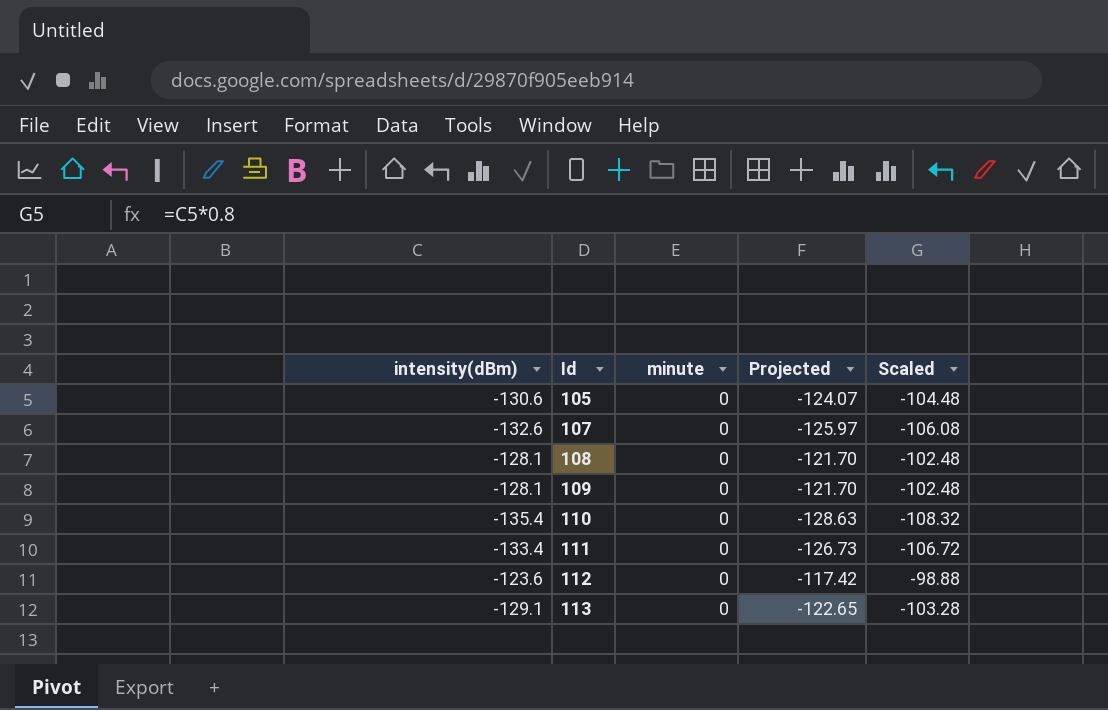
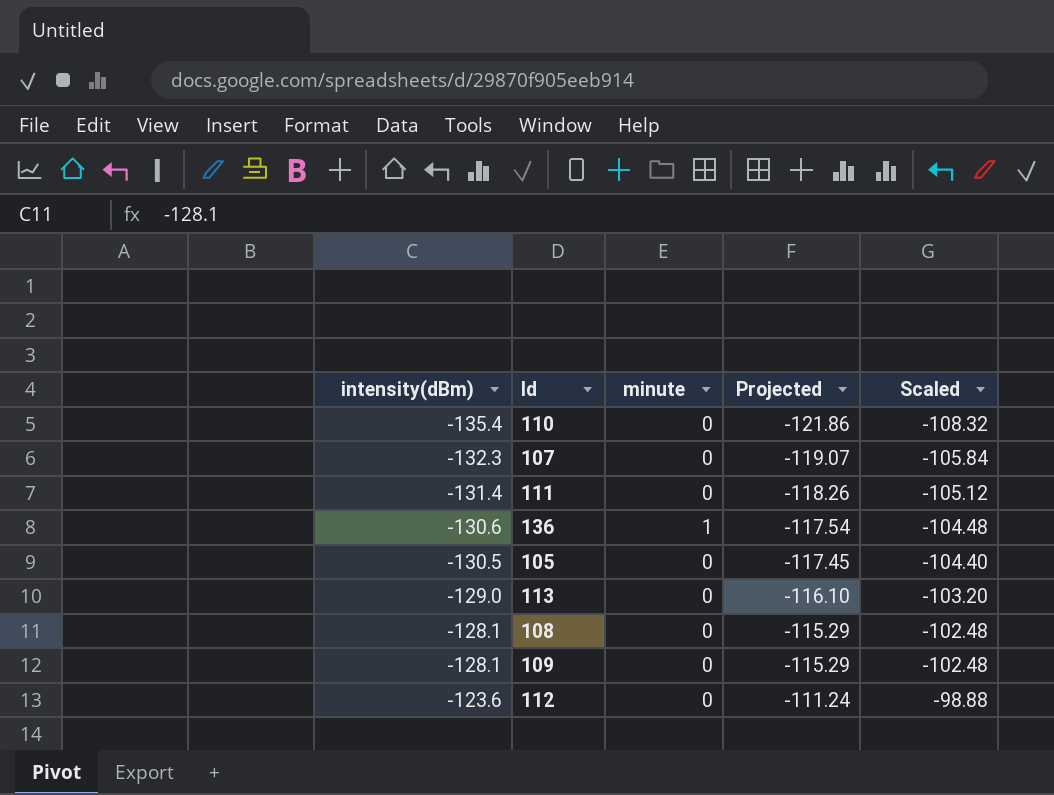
row order: Id ascending -> intensity(dBm) ascending
column Projected | formula: [intensity(dBm)] * 0.95 -> [intensity(dBm)] * 0.9
107 | intensity(dBm): -132.6 -> -132.3
107 | Scaled: -106.08 -> -105.84
111 | intensity(dBm): -133.4 -> -131.4
111 | Scaled: -106.72 -> -105.12
row 136: none -> -130.6 | 1 | -117.54 | -104.48
105 | intensity(dBm): -130.6 -> -130.5
105 | Scaled: -104.48 -> -104.40
113 | intensity(dBm): -129.1 -> -129.0
113 | Scaled: -103.28 -> -103.20

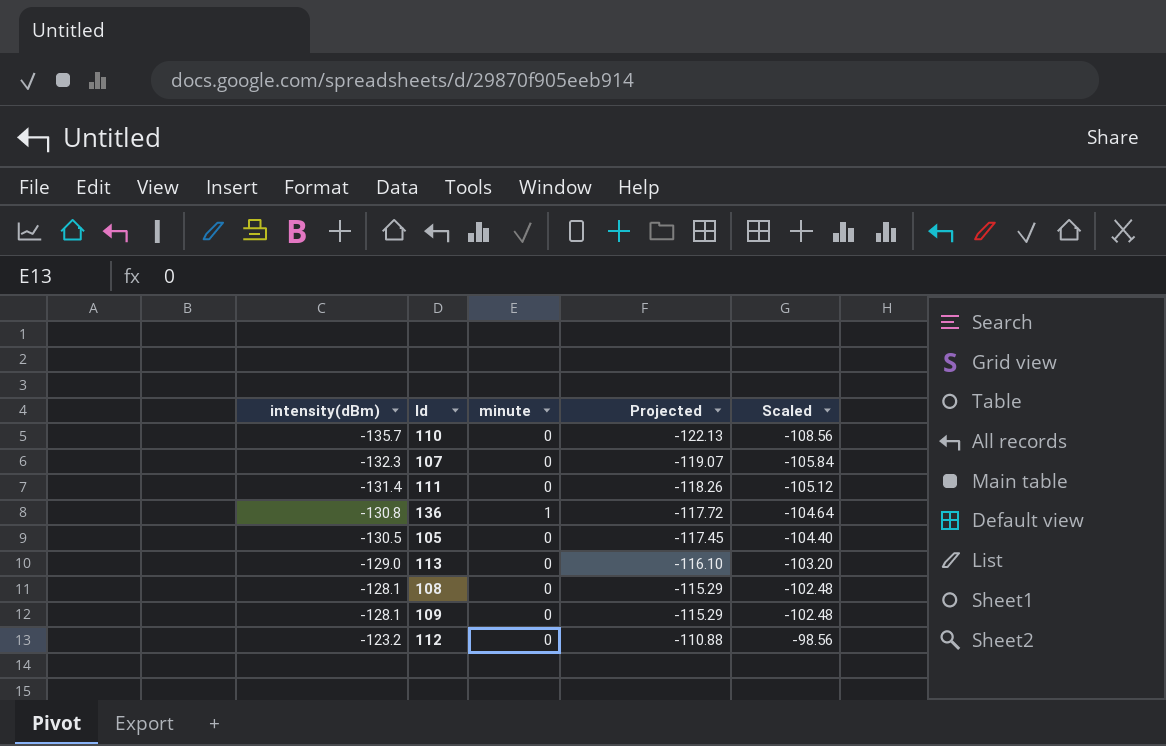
110 | intensity(dBm): -135.4 -> -135.7
110 | Projected: -121.86 -> -122.13
110 | Scaled: -108.32 -> -108.56
136 | intensity(dBm): -130.6 -> -130.8
136 | Projected: -117.54 -> -117.72
136 | Scaled: -104.48 -> -104.64
112 | intensity(dBm): -123.6 -> -123.2
112 | Projected: -111.24 -> -110.88
112 | Scaled: -98.88 -> -98.56

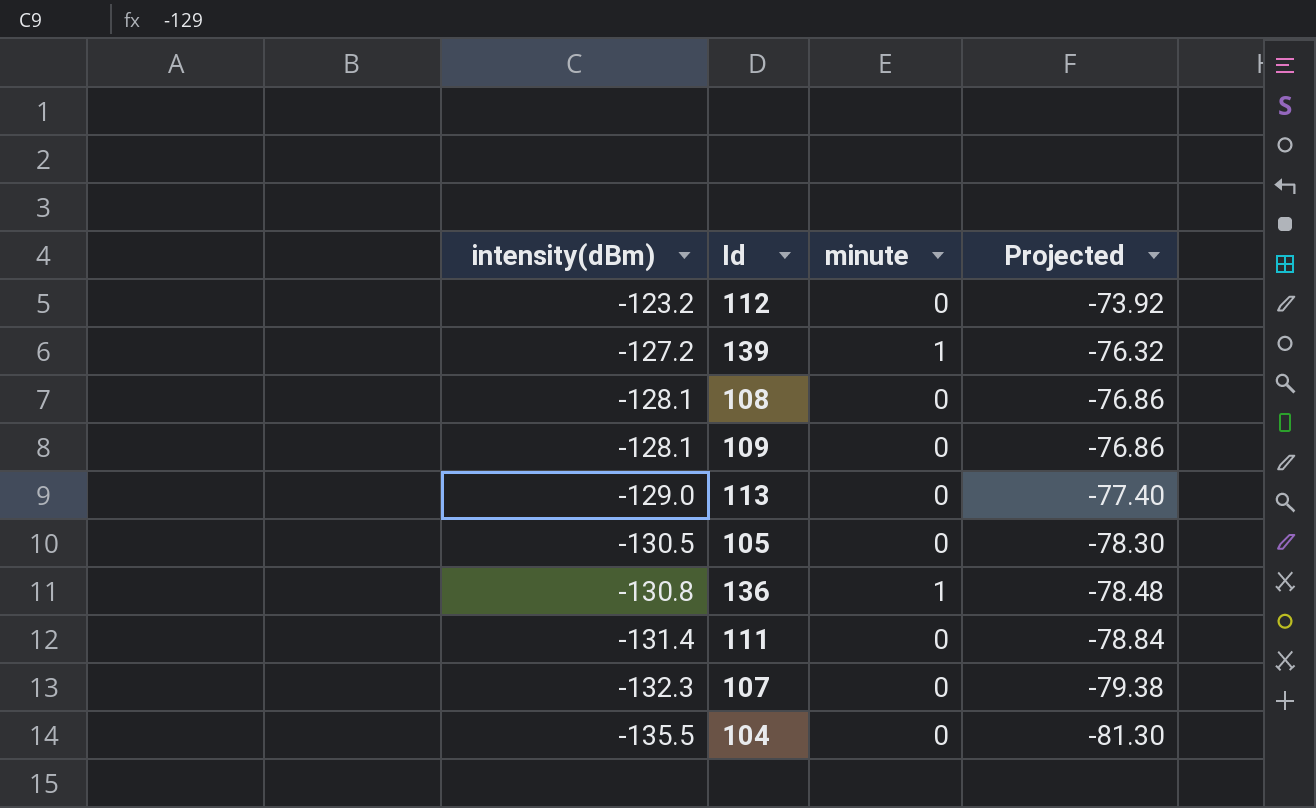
row order: intensity(dBm) ascending -> intensity(dBm) descending
column Scaled | formula: [intensity(dBm)] * 0.8 -> none
column Projected | formula: [intensity(dBm)] * 0.9 -> [intensity(dBm)] * 0.6
row 110: -135.7 | 0 | -122.13 | -108.56 -> none
row 139: none -> -127.2 | 1 | -76.32
row 104: none -> -135.5 | 0 | -81.30

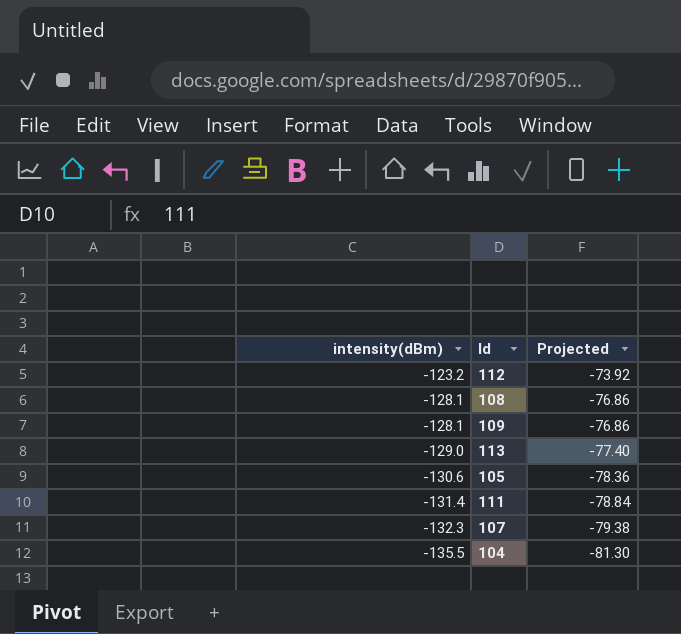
column minute | position: 3 -> none
row 139: -127.2 | 1 | -76.32 -> none
row 136: -130.8 | 1 | -78.48 -> none
105 | intensity(dBm): -130.5 -> -130.6
105 | Projected: -78.30 -> -78.36

